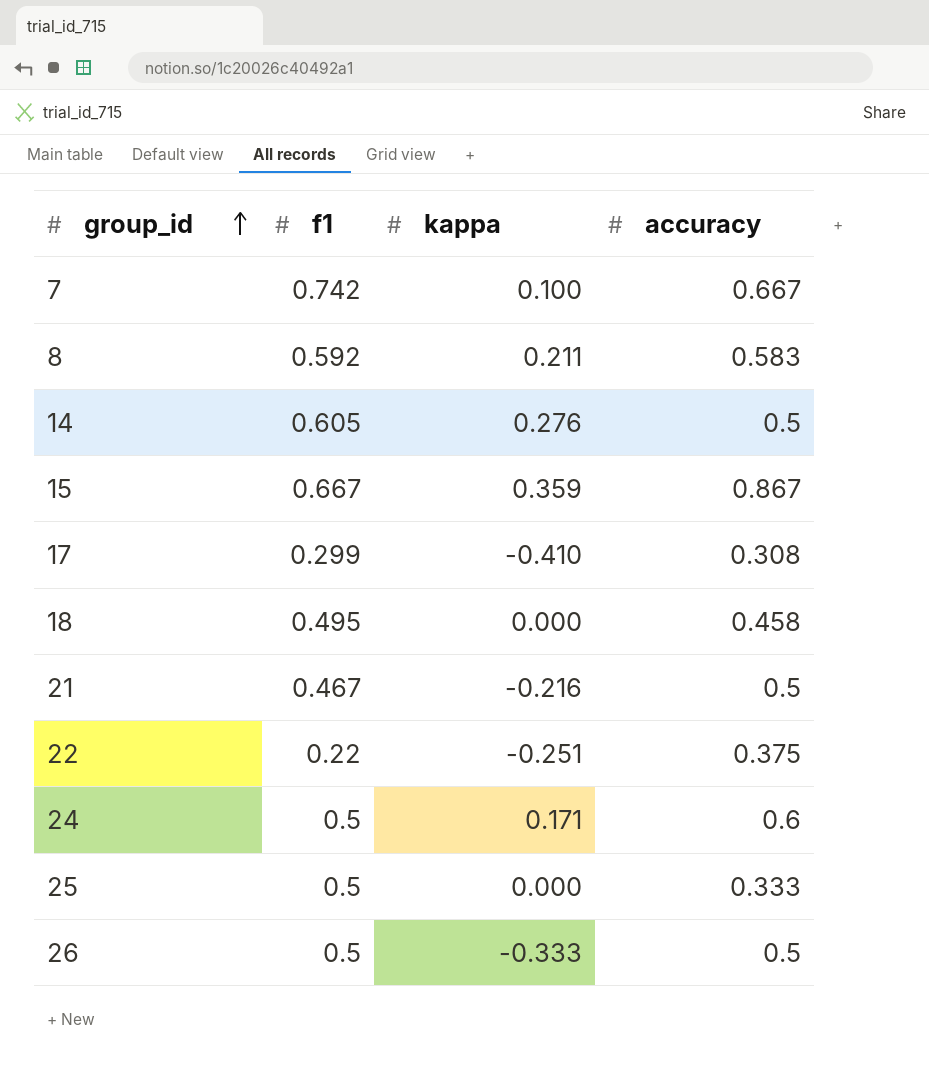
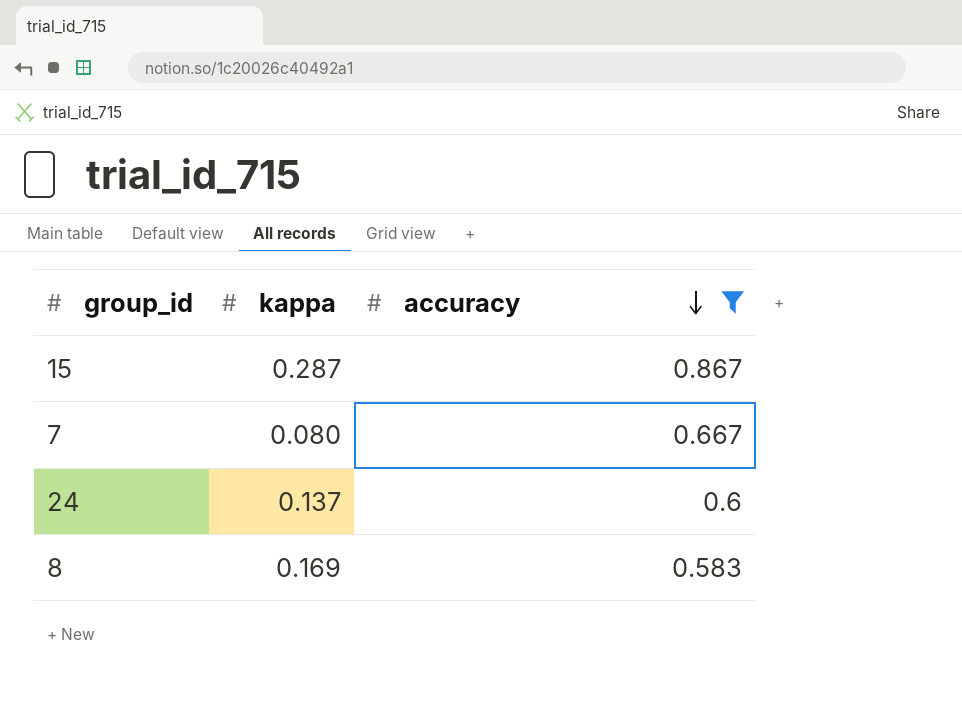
filter: none -> accuracy >= 0.583
row order: group_id ascending -> accuracy descending
column f1 | position: 2 -> none
15 | kappa: 0.359 -> 0.287
7 | kappa: 0.100 -> 0.080
24 | kappa: 0.171 -> 0.137
8 | kappa: 0.211 -> 0.169

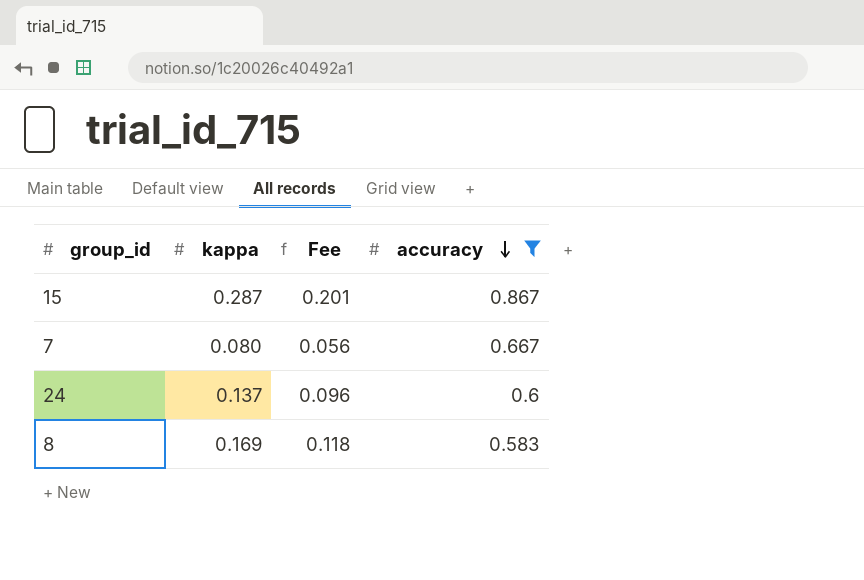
column Fee | formula: none -> [kappa] * 0.7

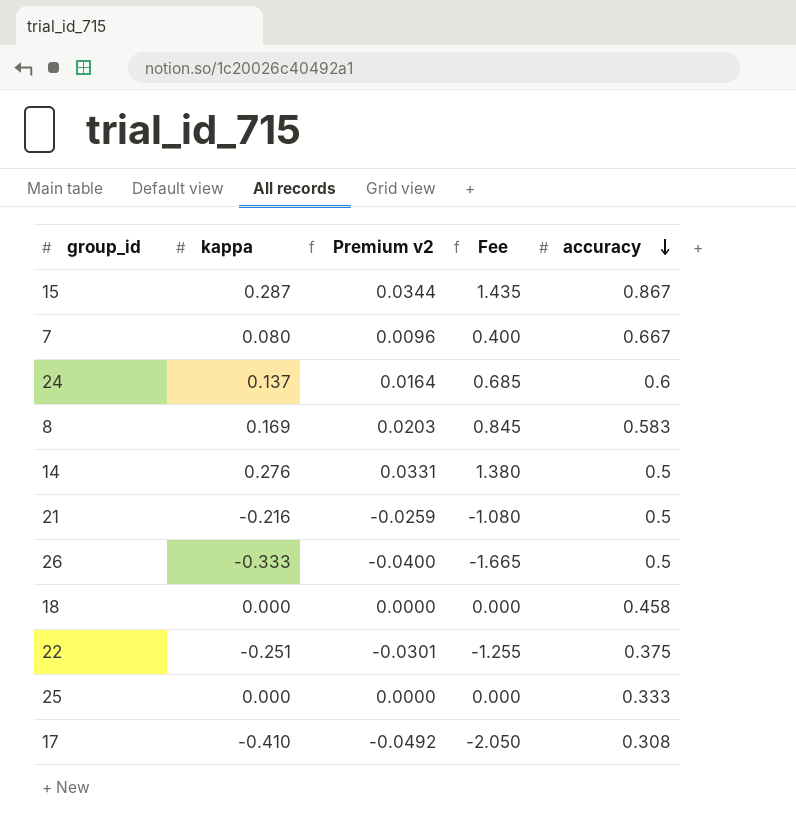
filter: accuracy >= 0.583 -> none
column Premium v2 | formula: none -> [kappa] * 0.12
column Fee | formula: [kappa] * 0.7 -> [kappa] * 5

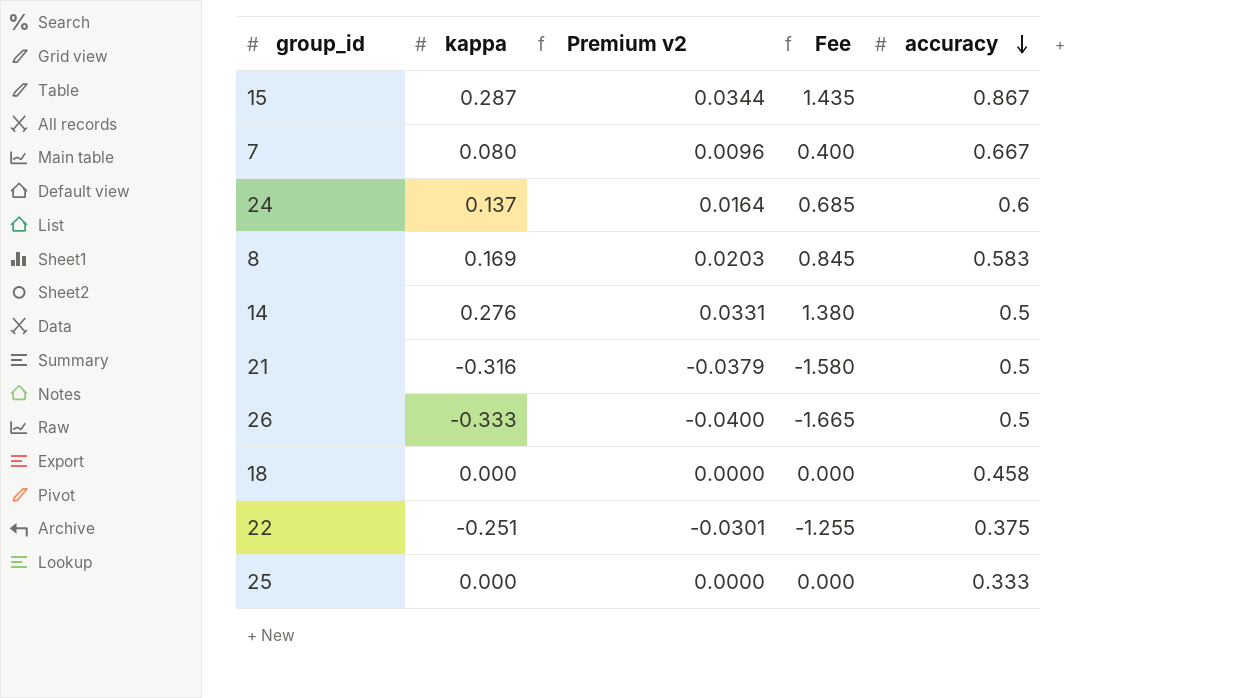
row 17: -0.410 | -0.0492 | -2.050 | 0.308 -> none
21 | kappa: -0.216 -> -0.316
21 | Premium v2: -0.0259 -> -0.0379
21 | Fee: -1.080 -> -1.580

